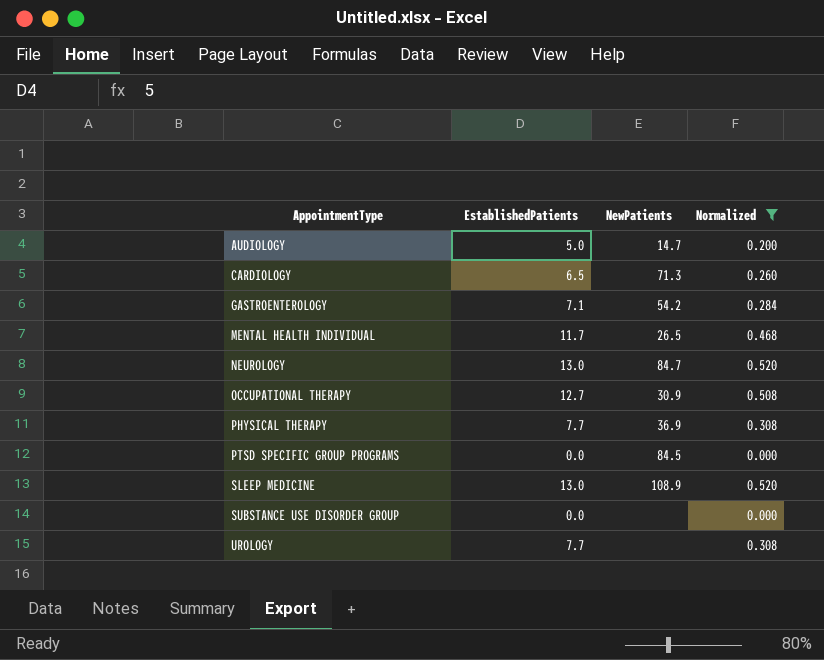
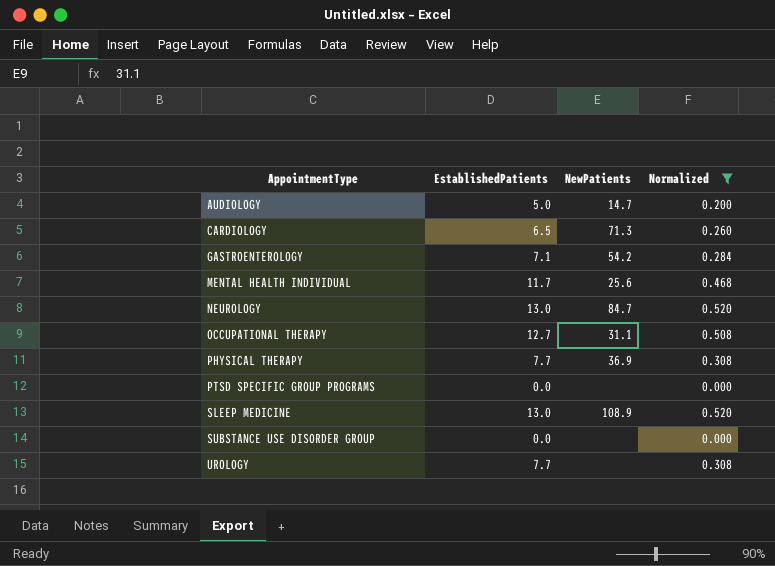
MENTAL HEALTH INDIVIDUAL | NewPatients: 26.5 -> 25.6
OCCUPATIONAL THERAPY | NewPatients: 30.9 -> 31.1
PTSD SPECIFIC GROUP PROGRAMS | NewPatients: 84.5 -> none

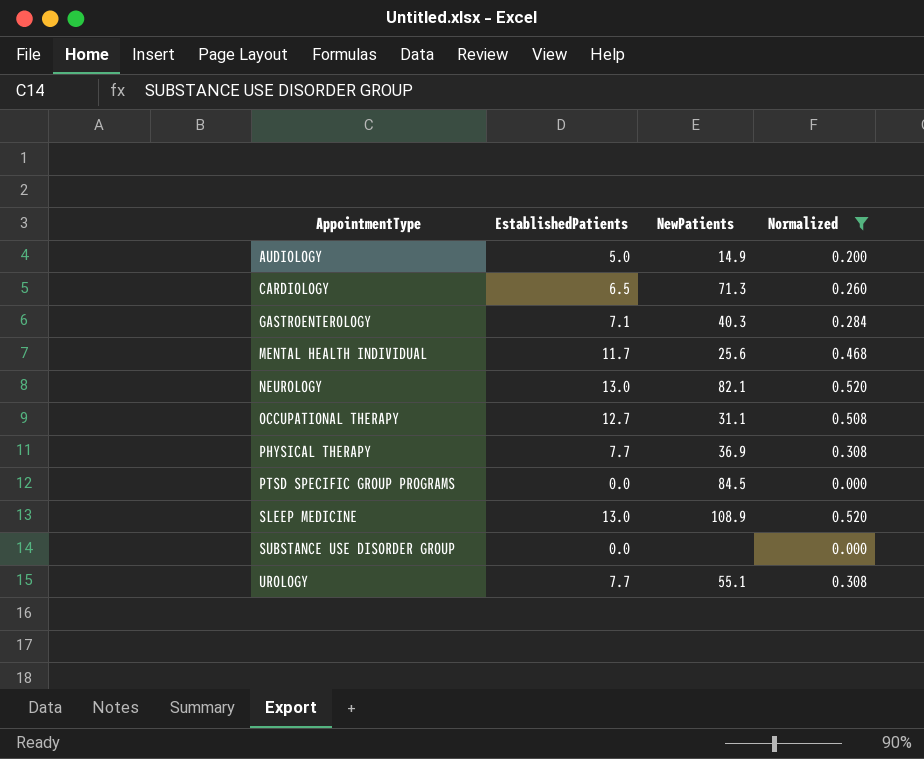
AUDIOLOGY | NewPatients: 14.7 -> 14.9
GASTROENTEROLOGY | NewPatients: 54.2 -> 40.3
NEUROLOGY | NewPatients: 84.7 -> 82.1
PTSD SPECIFIC GROUP PROGRAMS | NewPatients: none -> 84.5
UROLOGY | NewPatients: none -> 55.1

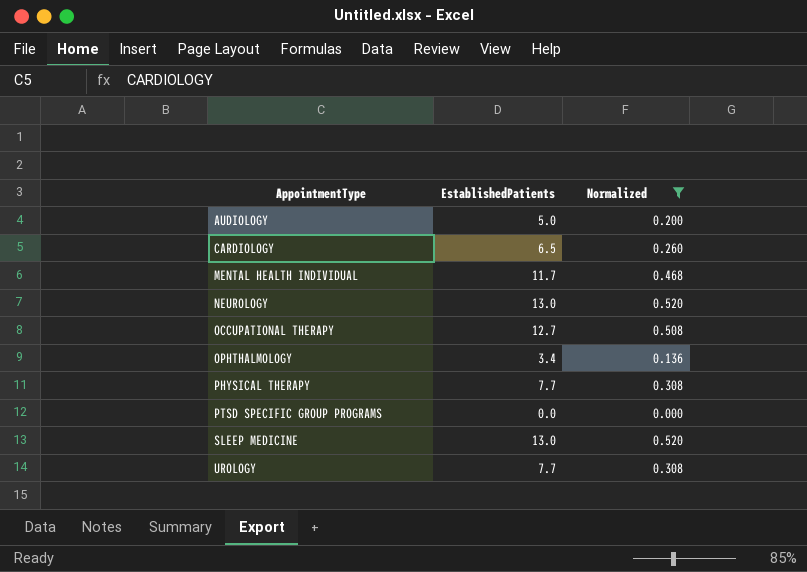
column NewPatients | position: 3 -> none
row GASTROENTEROLOGY: 7.1 | 40.3 | 0.284 -> none
row SUBSTANCE USE DISORDER GROUP: 0.0 | none | 0.000 -> none
row OPHTHALMOLOGY: none -> 3.4 | 0.136

